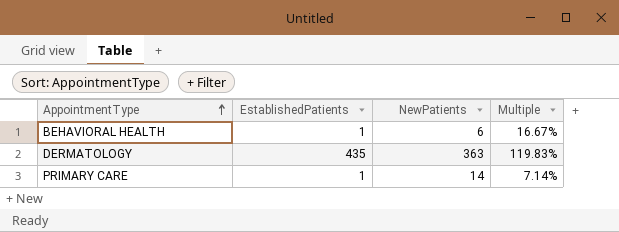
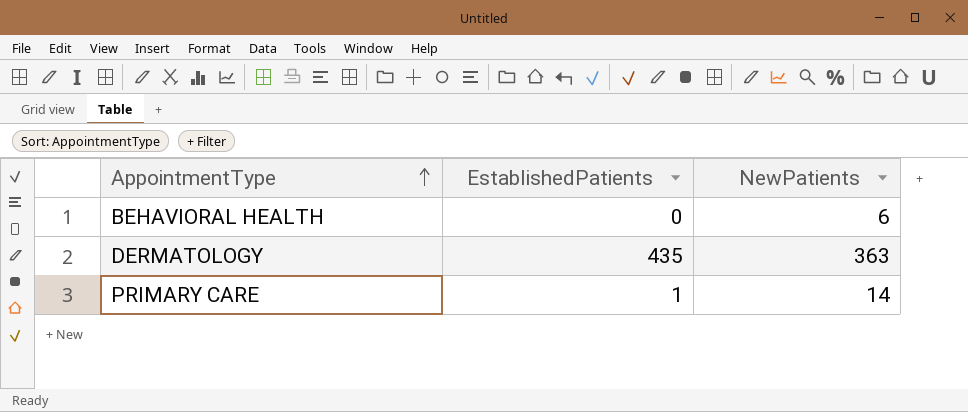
column Multiple | formula: [EstablishedPatients] / [NewPatients] -> none
BEHAVIORAL HEALTH | EstablishedPatients: 1 -> 0

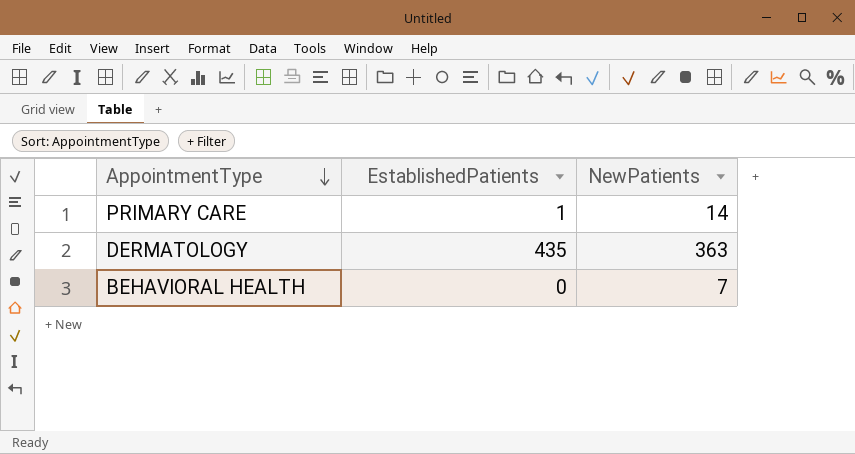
row order: AppointmentType ascending -> AppointmentType descending
BEHAVIORAL HEALTH | NewPatients: 6 -> 7

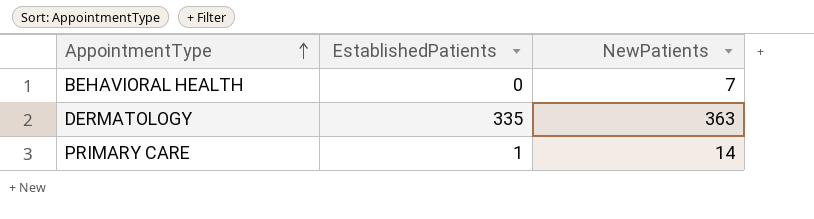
row order: AppointmentType descending -> AppointmentType ascending
DERMATOLOGY | EstablishedPatients: 435 -> 335

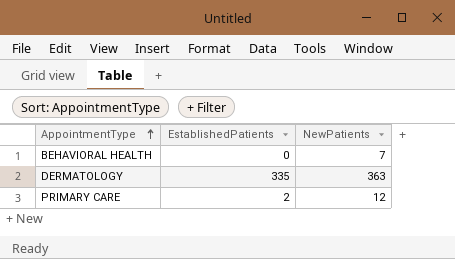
PRIMARY CARE | EstablishedPatients: 1 -> 2
PRIMARY CARE | NewPatients: 14 -> 12

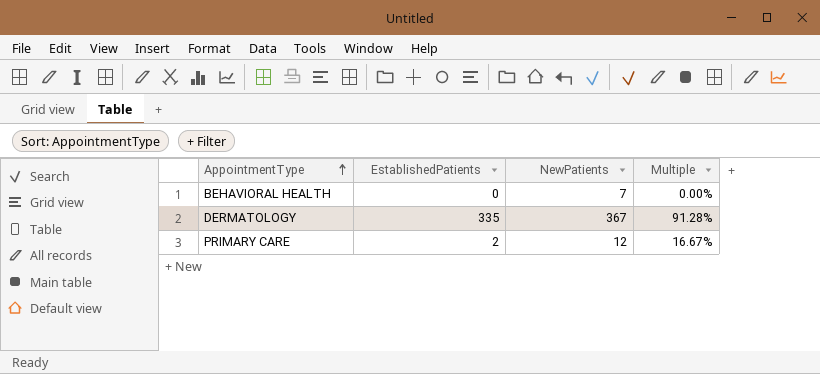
column Multiple | formula: none -> [EstablishedPatients] / [NewPatients]
DERMATOLOGY | NewPatients: 363 -> 367

